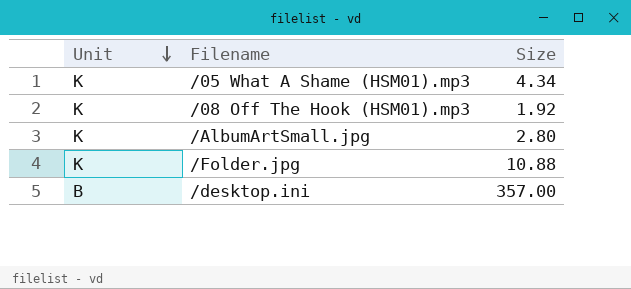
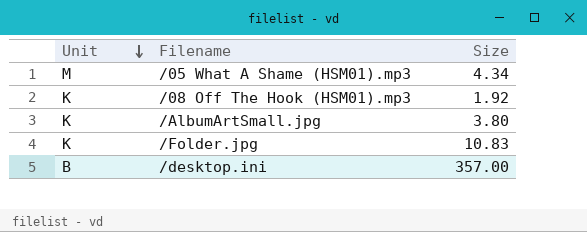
/05 What A Shame (HSM01).mp3 | Unit: K -> M
/AlbumArtSmall.jpg | Size: 2.80 -> 3.80
/Folder.jpg | Size: 10.88 -> 10.83

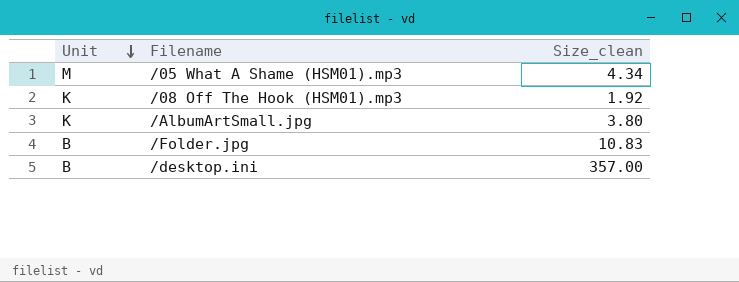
column name: Size -> Size_clean
/Folder.jpg | Unit: K -> B

